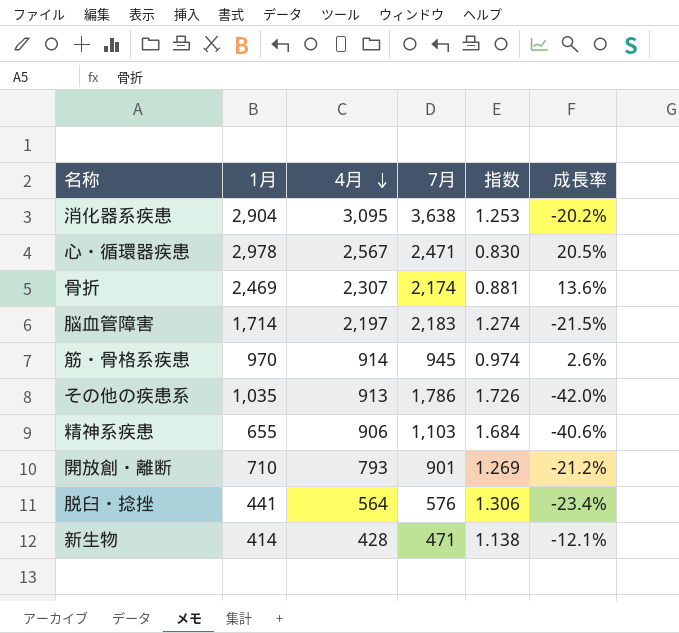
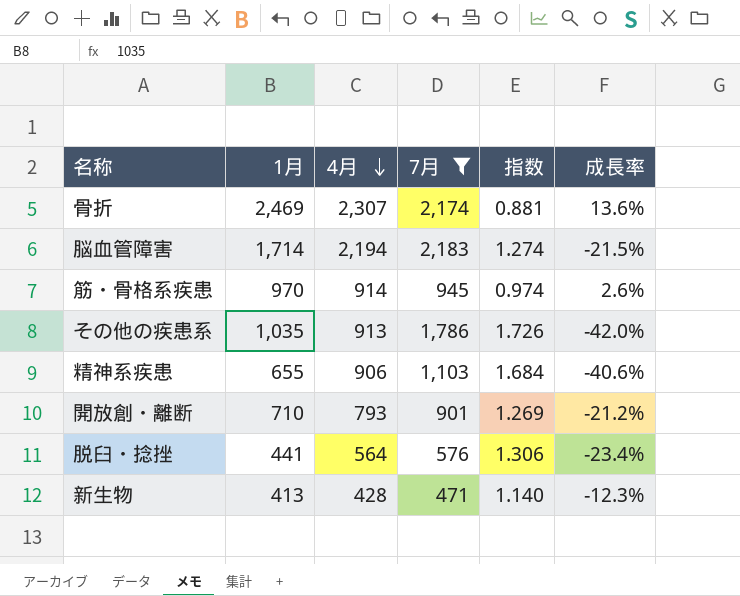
filter: none -> 7月 <= 2,183
脳血管障害 | 4月: 2,197 -> 2,194
新生物 | 1月: 414 -> 413
新生物 | 指数: 1.138 -> 1.140
新生物 | 成長率: -12.1% -> -12.3%

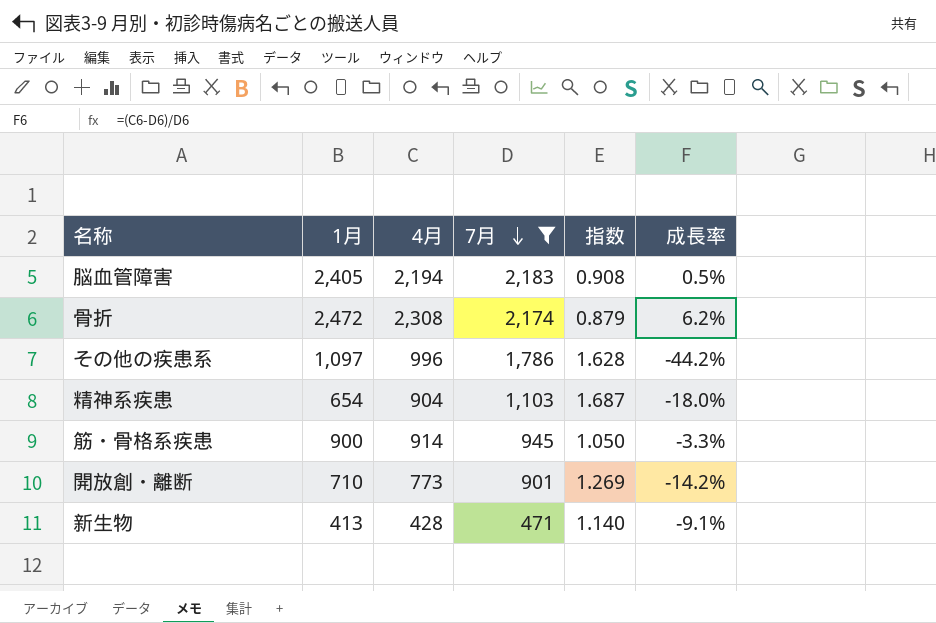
row order: 4月 descending -> 7月 descending
column 成長率 | formula: ([1月] - [7月]) / [7月] -> ([4月] - [7月]) / [7月]
row 脱臼・捻挫: 441 | 564 | 576 | 1.306 | -23.4% -> none
脳血管障害 | 1月: 1,714 -> 2,405
脳血管障害 | 指数: 1.274 -> 0.908
骨折 | 1月: 2,469 -> 2,472
骨折 | 4月: 2,307 -> 2,308
骨折 | 指数: 0.881 -> 0.879
その他の疾患系 | 1月: 1,035 -> 1,097
その他の疾患系 | 4月: 913 -> 996
その他の疾患系 | 指数: 1.726 -> 1.628
精神系疾患 | 1月: 655 -> 654
精神系疾患 | 4月: 906 -> 904
精神系疾患 | 指数: 1.684 -> 1.687
筋・骨格系疾患 | 1月: 970 -> 900
筋・骨格系疾患 | 指数: 0.974 -> 1.050
開放創・離断 | 4月: 793 -> 773

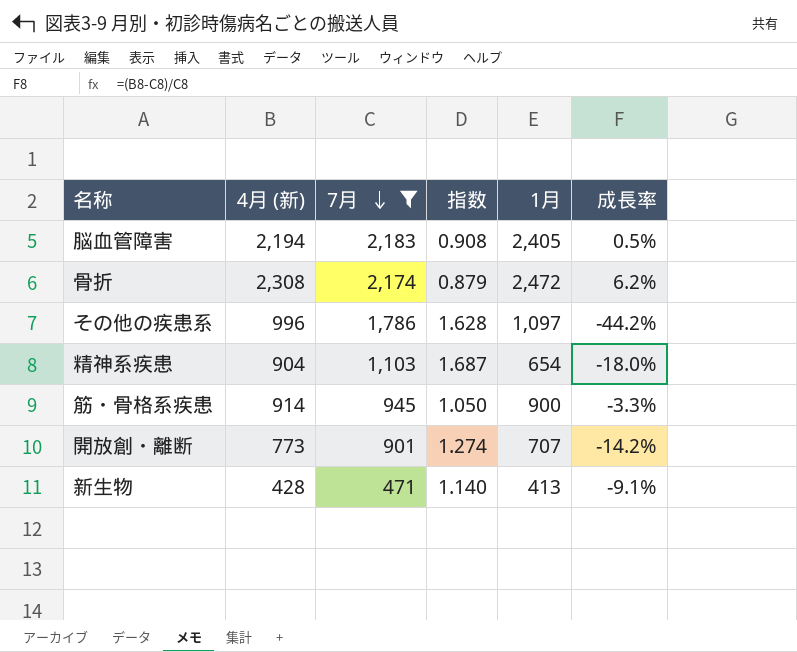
column name: 4月 -> 4月 (新)
column 1月 | position: 2 -> 5
開放創・離断 | 指数: 1.269 -> 1.274
開放創・離断 | 1月: 710 -> 707

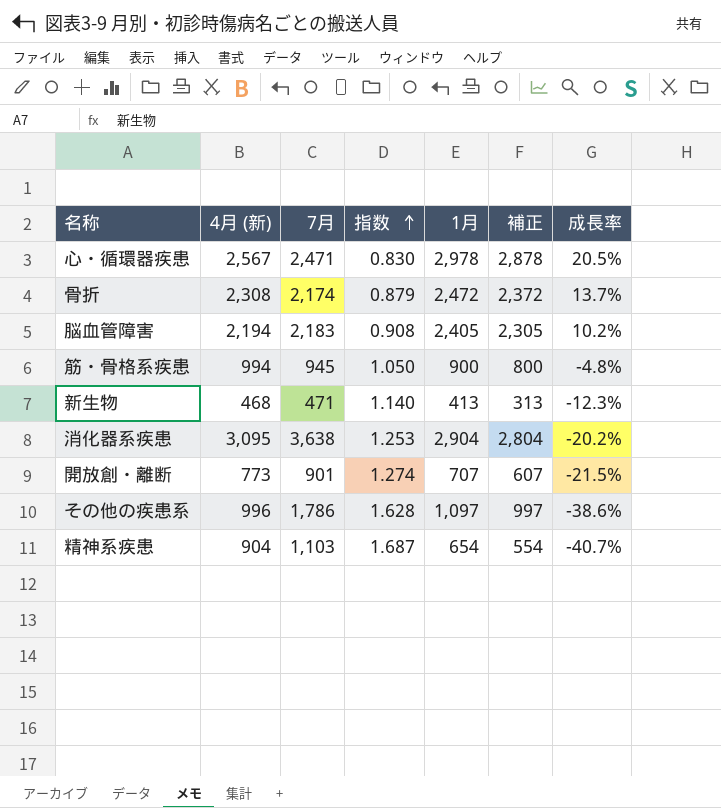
filter: 7月 <= 2,183 -> none
row order: 7月 descending -> 指数 ascending
column 補正 | formula: none -> [1月] - 100
column 成長率 | formula: ([4月 (新)] - [7月]) / [7月] -> ([1月] - [7月]) / [7月]
筋・骨格系疾患 | 4月 (新): 914 -> 994
新生物 | 4月 (新): 428 -> 468

